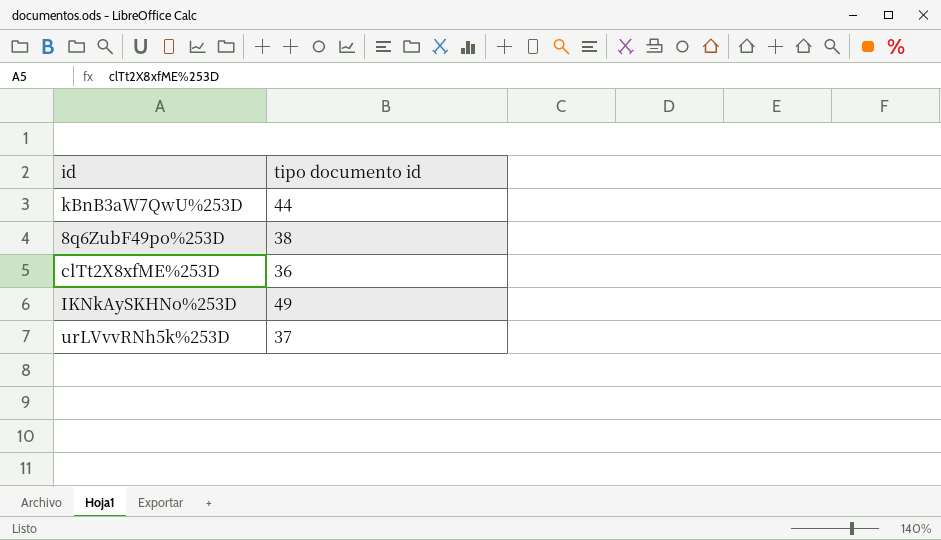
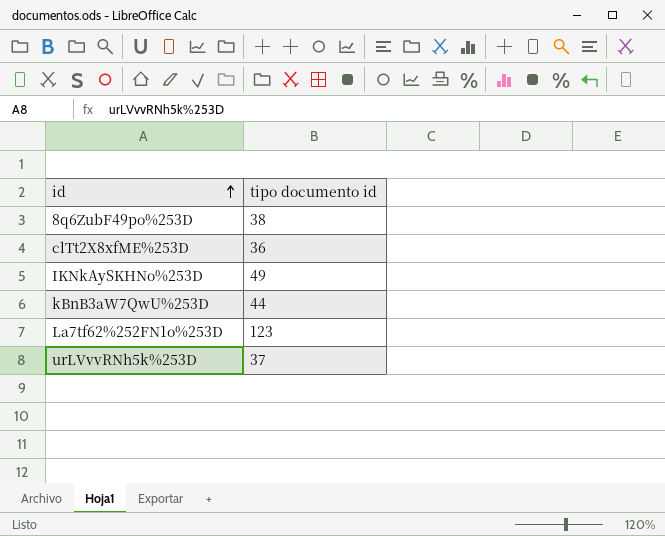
row order: none -> id ascending
row La7tf62%252FN1o%253D: none -> 123

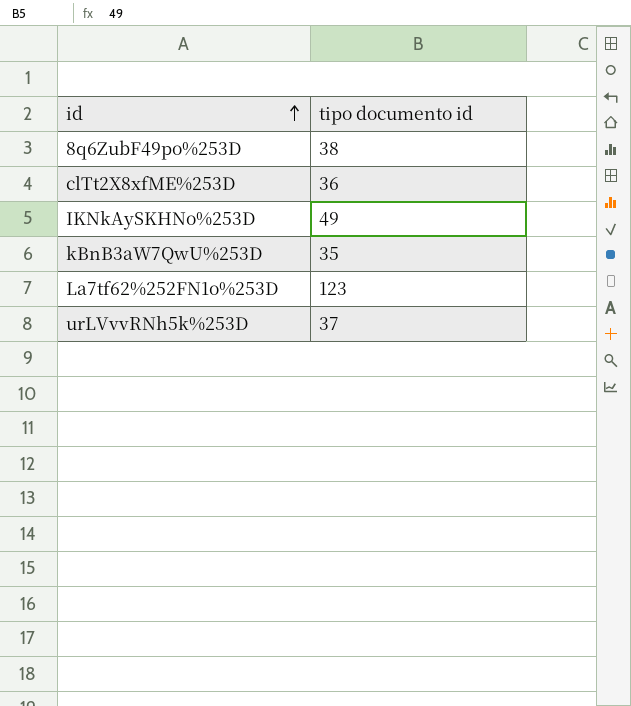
kBnB3aW7QwU%253D | tipo documento id: 44 -> 35

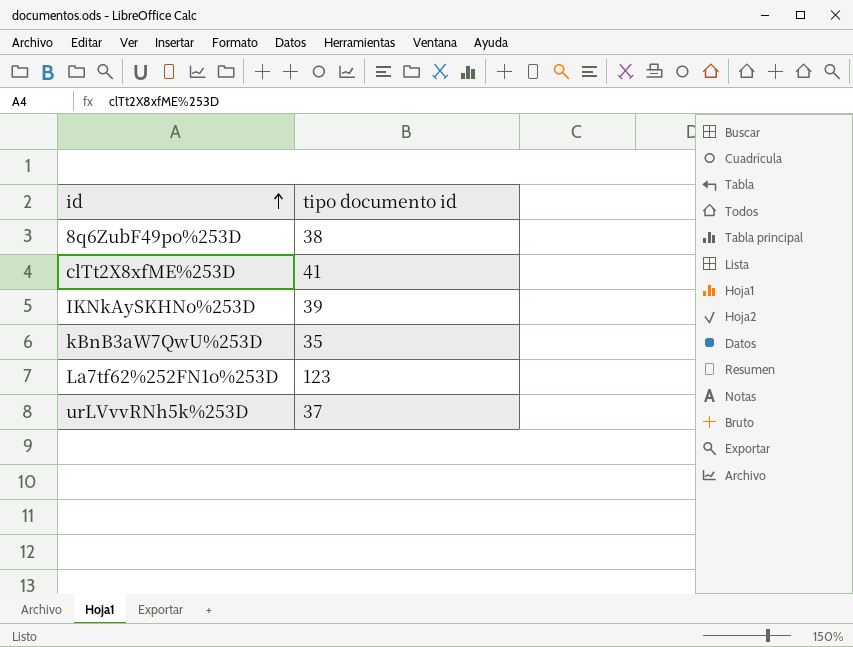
clTt2X8xfME%253D | tipo documento id: 36 -> 41
IKNkAySKHNo%253D | tipo documento id: 49 -> 39

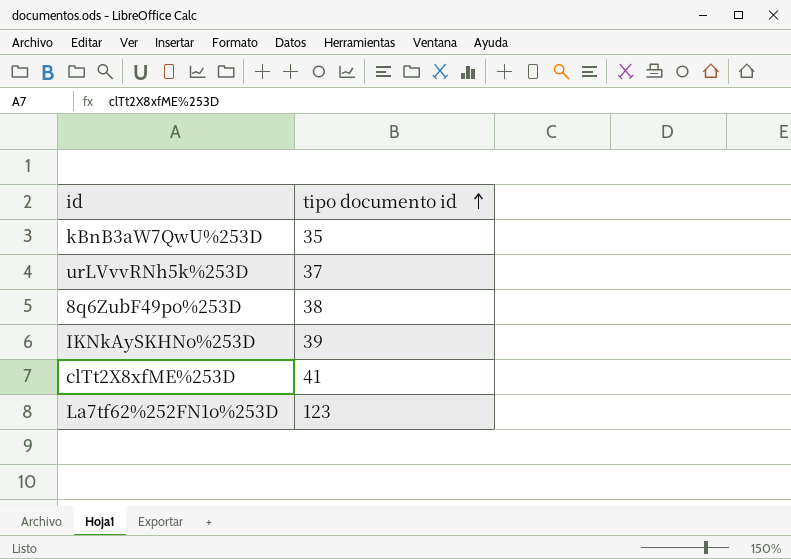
row order: id ascending -> tipo documento id ascending

